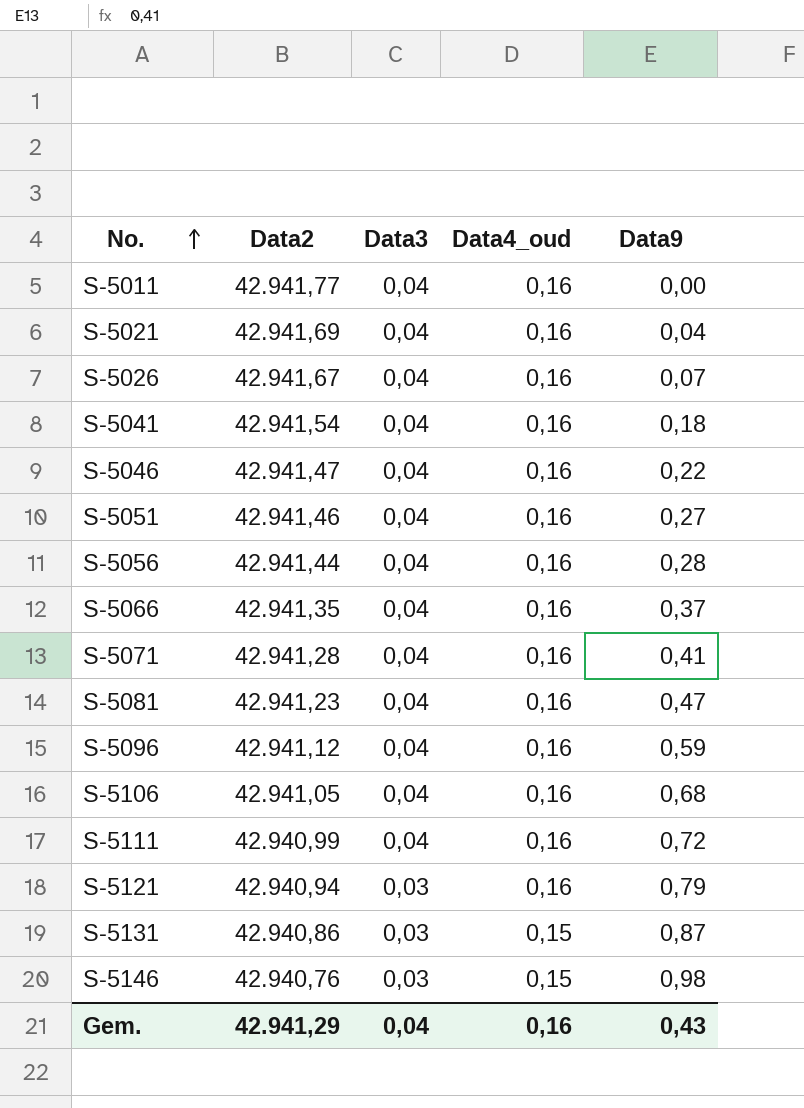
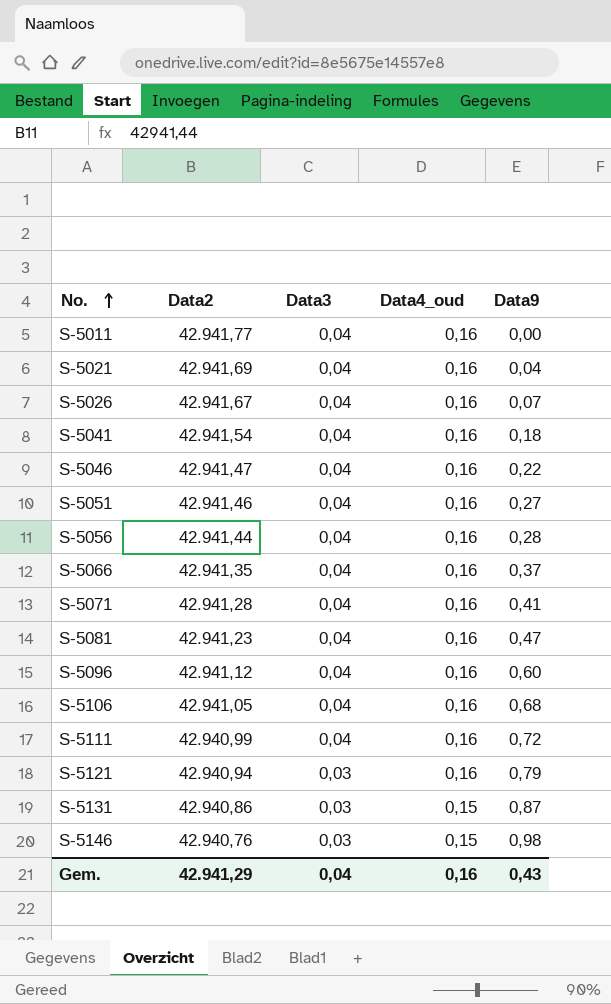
S-5096 | Data9: 0,59 -> 0,60

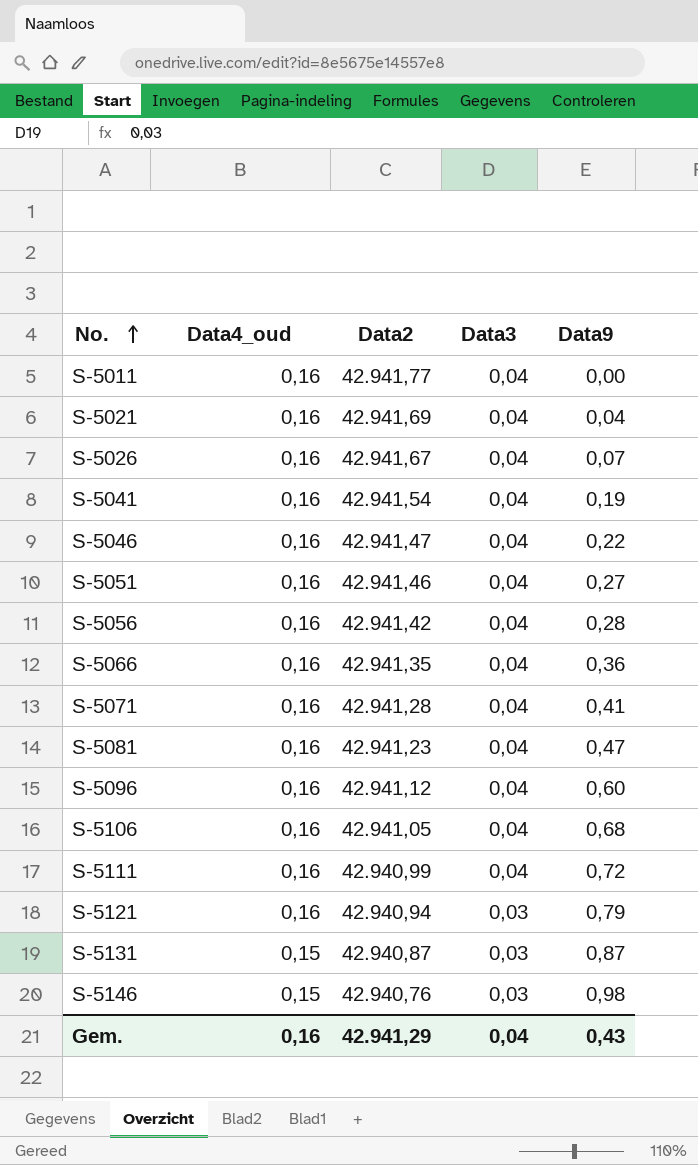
column Data4_oud | position: 4 -> 2
S-5041 | Data9: 0,18 -> 0,19
S-5056 | Data2: 42.941,44 -> 42.941,42
S-5066 | Data9: 0,37 -> 0,36
S-5131 | Data2: 42.940,86 -> 42.940,87

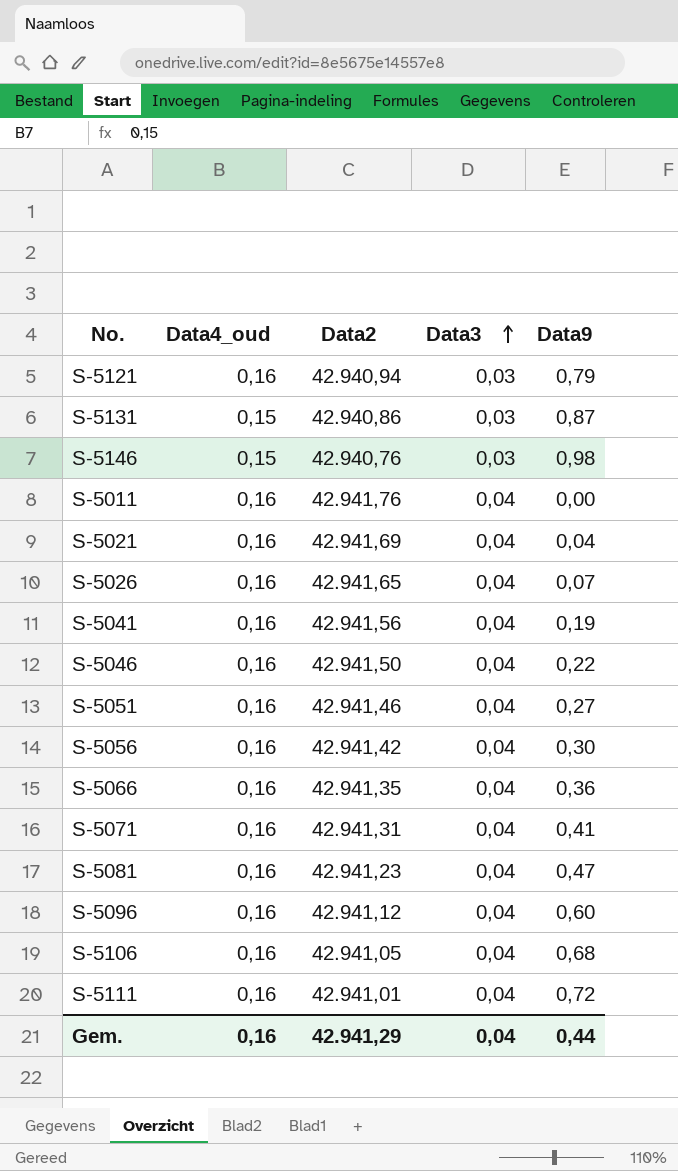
row order: No. ascending -> Data3 ascending
S-5131 | Data2: 42.940,87 -> 42.940,86
S-5011 | Data2: 42.941,77 -> 42.941,76
S-5026 | Data2: 42.941,67 -> 42.941,65
S-5041 | Data2: 42.941,54 -> 42.941,56
S-5046 | Data2: 42.941,47 -> 42.941,50
S-5056 | Data9: 0,28 -> 0,30
S-5071 | Data2: 42.941,28 -> 42.941,31
S-5111 | Data2: 42.940,99 -> 42.941,01
Gem. | Data9: 0,43 -> 0,44

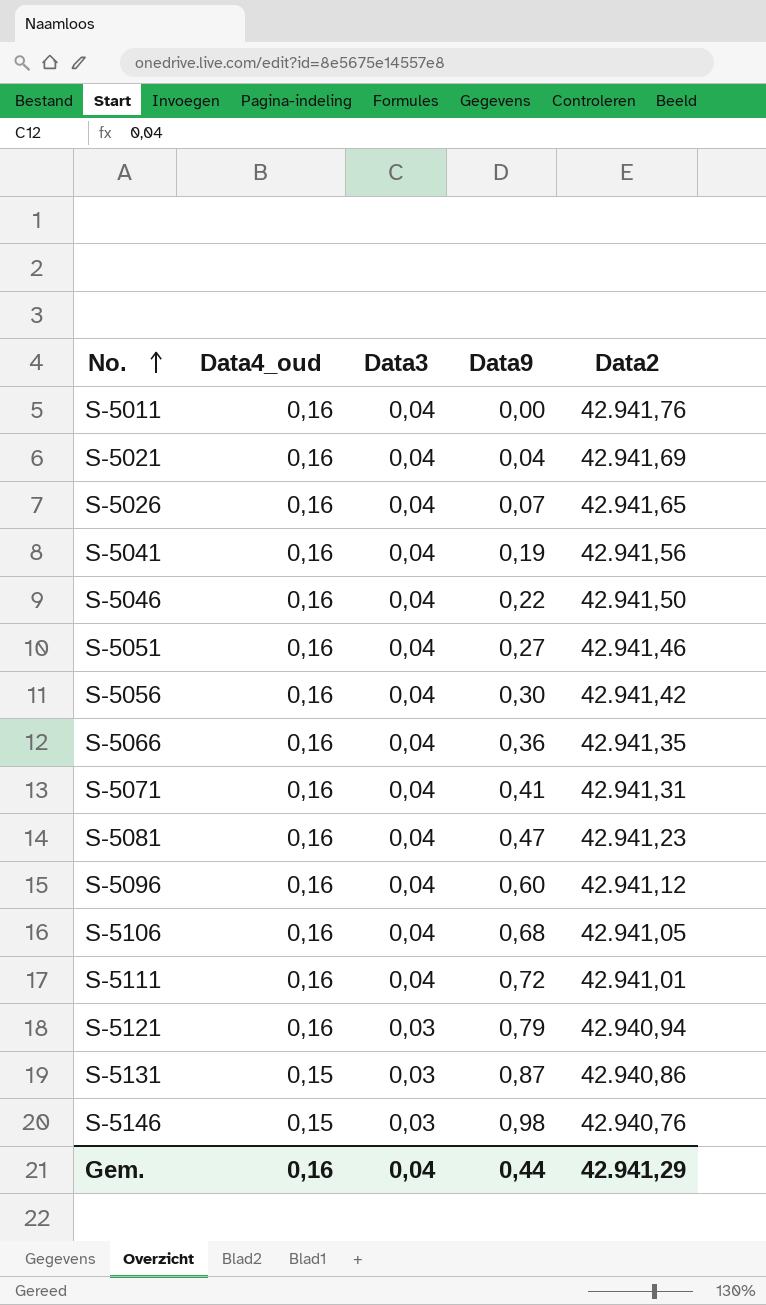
row order: Data3 ascending -> No. ascending
column Data2 | position: 3 -> 5

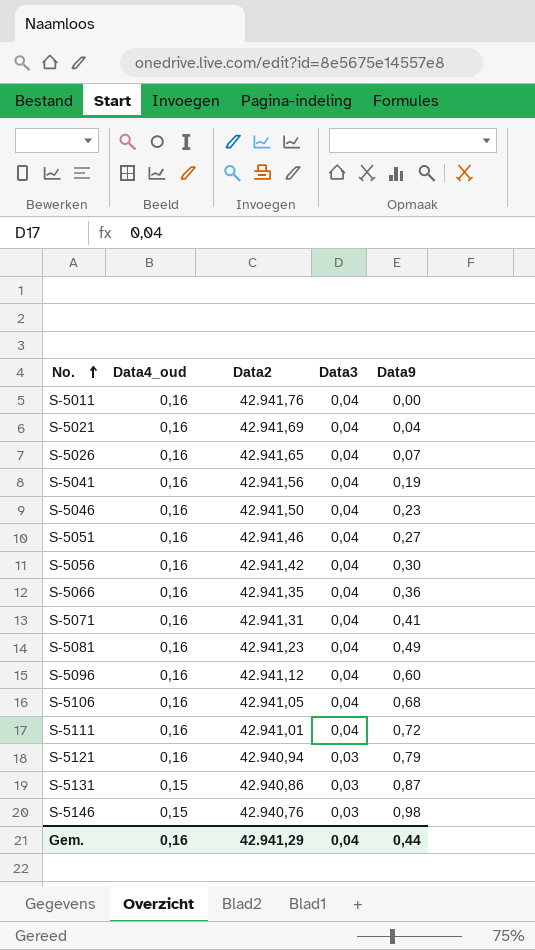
column Data2 | position: 5 -> 3
S-5046 | Data9: 0,22 -> 0,23
S-5081 | Data9: 0,47 -> 0,49

